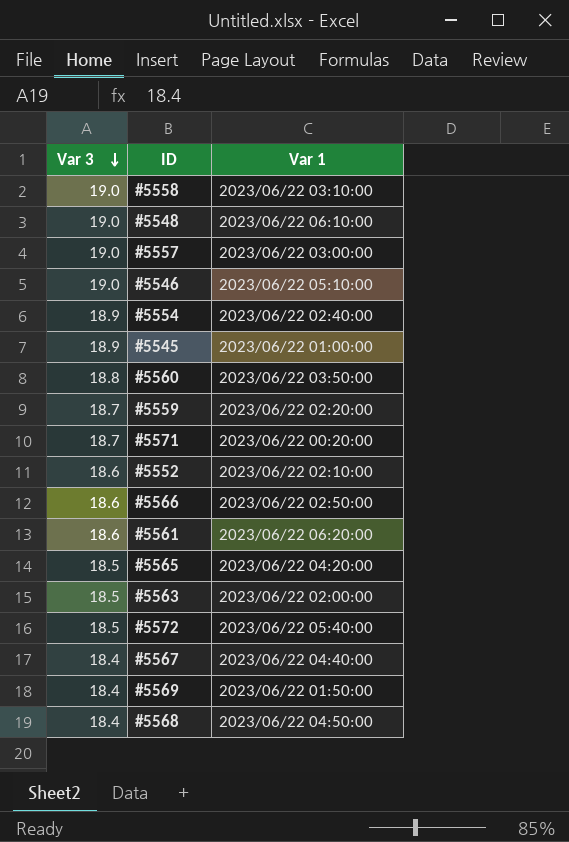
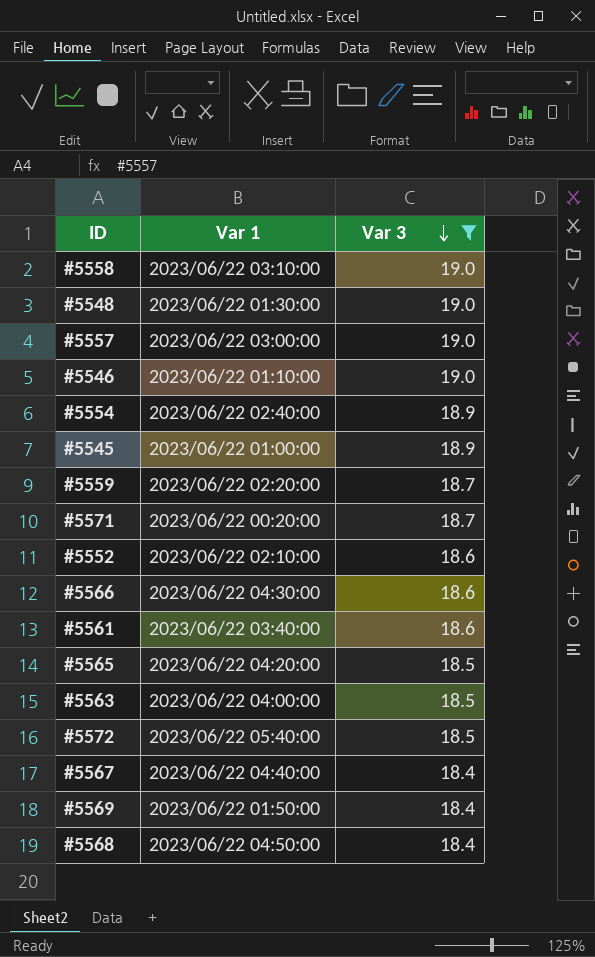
filter: none -> Var 3 != 18.8
column Var 3 | position: 1 -> 3
#5548 | Var 1: 2023/06/22 06:10:00 -> 2023/06/22 01:30:00
#5546 | Var 1: 2023/06/22 05:10:00 -> 2023/06/22 01:10:00
#5566 | Var 1: 2023/06/22 02:50:00 -> 2023/06/22 04:30:00
#5561 | Var 1: 2023/06/22 06:20:00 -> 2023/06/22 03:40:00
#5563 | Var 1: 2023/06/22 02:00:00 -> 2023/06/22 04:00:00

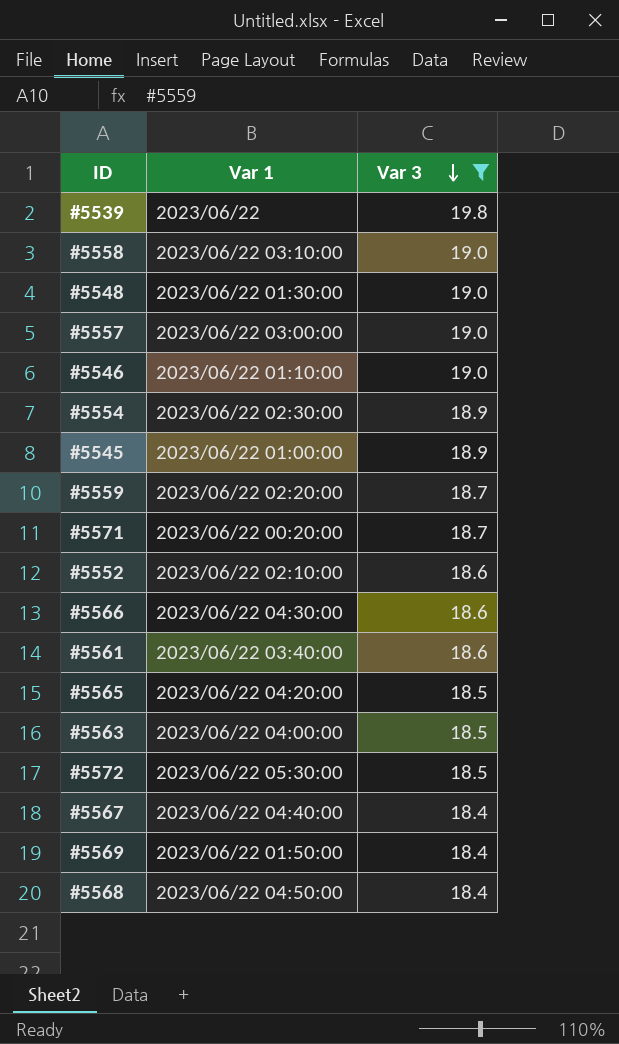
row #5539: none -> 2023/06/22 | 19.8
#5554 | Var 1: 2023/06/22 02:40:00 -> 2023/06/22 02:30:00
#5572 | Var 1: 2023/06/22 05:40:00 -> 2023/06/22 05:30:00

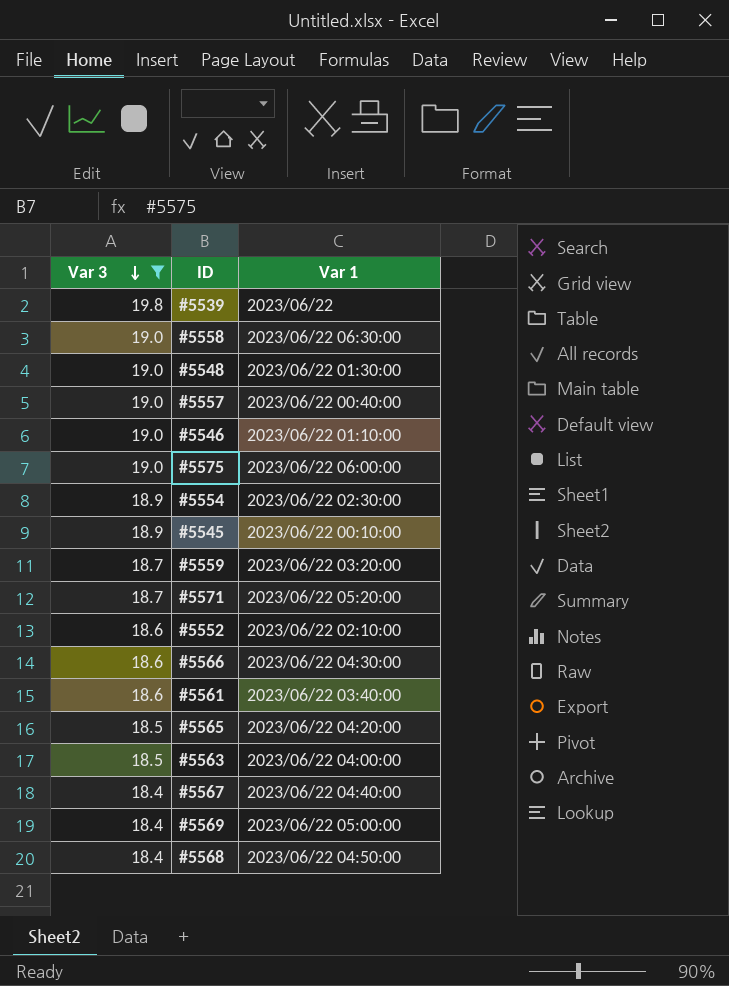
column Var 3 | position: 3 -> 1
row #5572: 2023/06/22 05:30:00 | 18.5 -> none
#5558 | Var 1: 2023/06/22 03:10:00 -> 2023/06/22 06:30:00
#5557 | Var 1: 2023/06/22 03:00:00 -> 2023/06/22 00:40:00
row #5575: none -> 19.0 | 2023/06/22 06:00:00
#5545 | Var 1: 2023/06/22 01:00:00 -> 2023/06/22 00:10:00
#5559 | Var 1: 2023/06/22 02:20:00 -> 2023/06/22 03:20:00
#5571 | Var 1: 2023/06/22 00:20:00 -> 2023/06/22 05:20:00
#5569 | Var 1: 2023/06/22 01:50:00 -> 2023/06/22 05:00:00

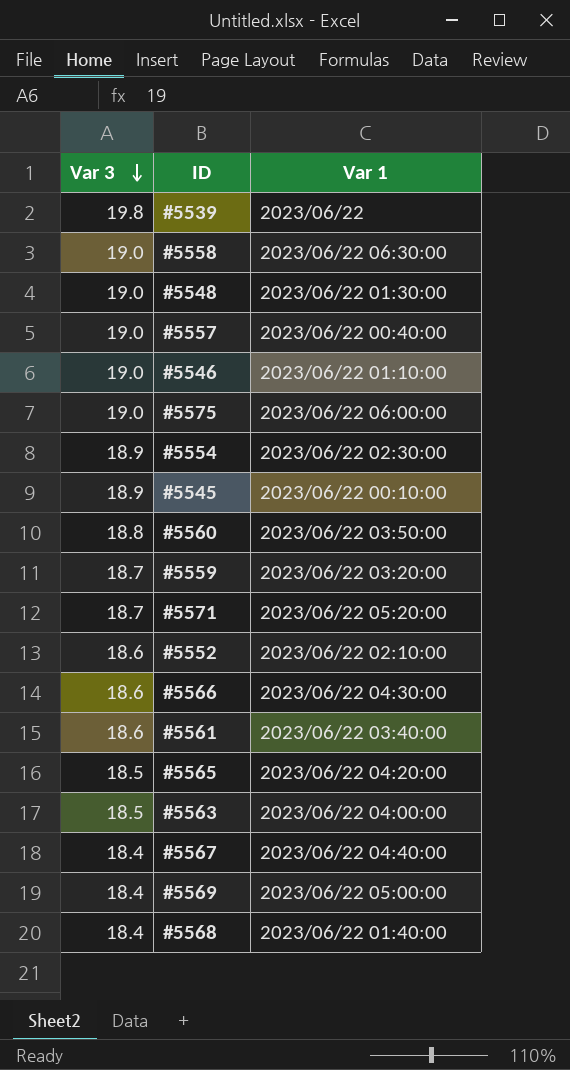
filter: Var 3 != 18.8 -> none
#5568 | Var 1: 2023/06/22 04:50:00 -> 2023/06/22 01:40:00

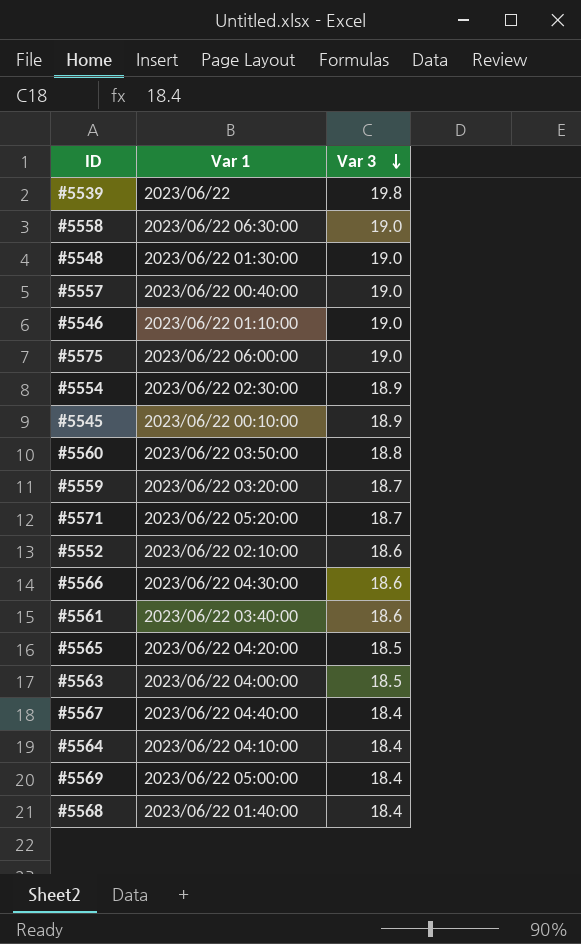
column Var 3 | position: 1 -> 3
row #5564: none -> 2023/06/22 04:10:00 | 18.4

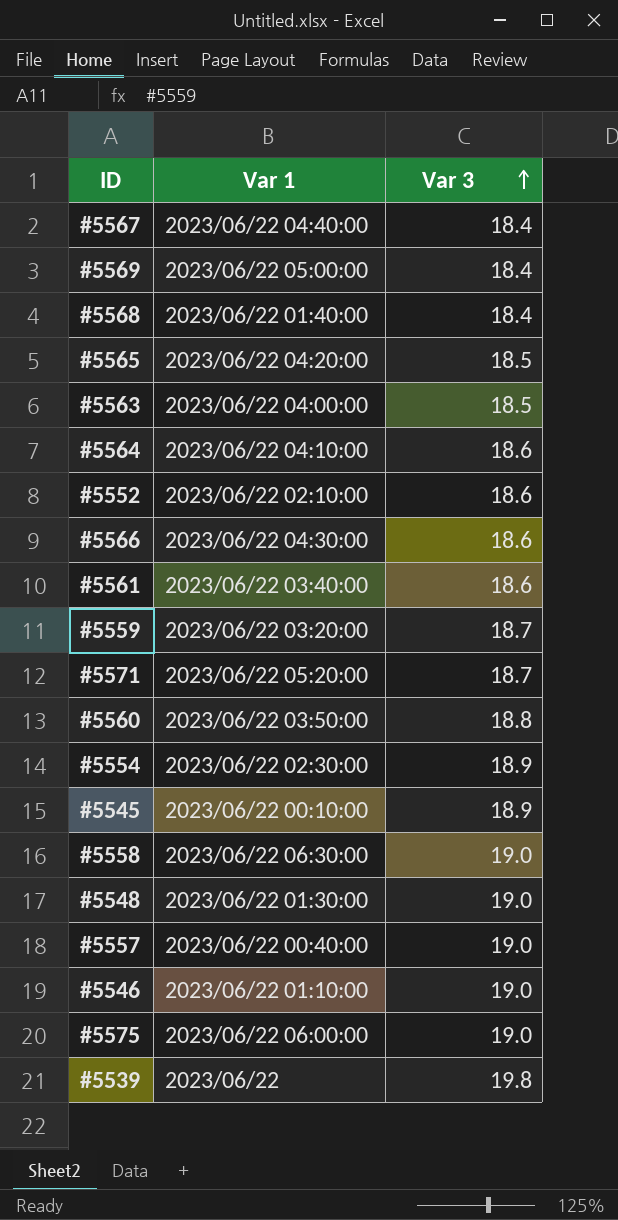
row order: Var 3 descending -> Var 3 ascending
#5564 | Var 3: 18.4 -> 18.6

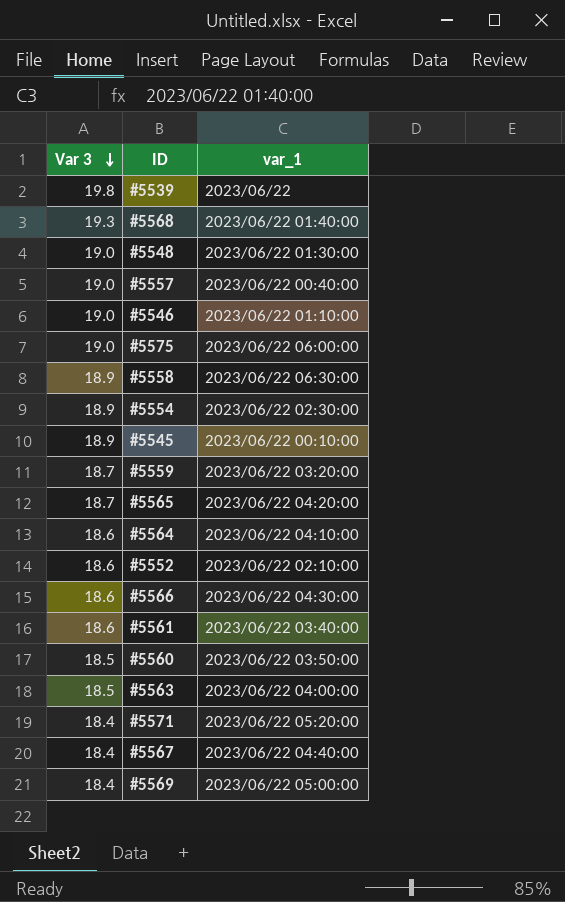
row order: Var 3 ascending -> Var 3 descending
column Var 3 | position: 3 -> 1
column name: Var 1 -> var_1
#5568 | Var 3: 18.4 -> 19.3
#5558 | Var 3: 19.0 -> 18.9
#5565 | Var 3: 18.5 -> 18.7
#5560 | Var 3: 18.8 -> 18.5
#5571 | Var 3: 18.7 -> 18.4

